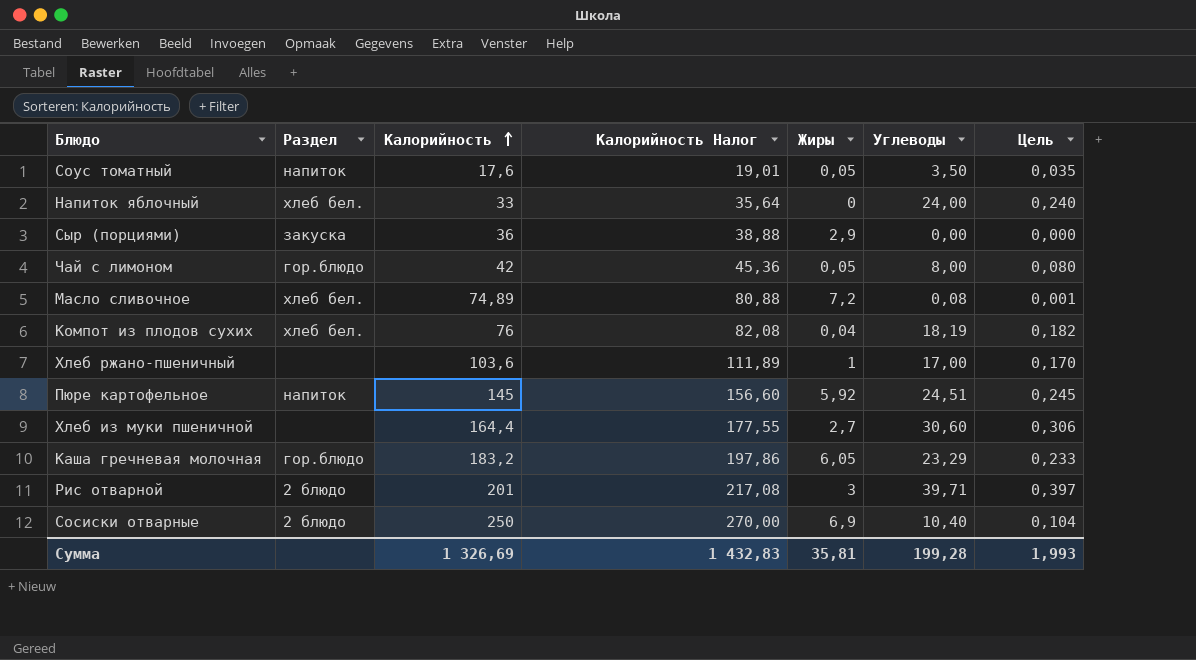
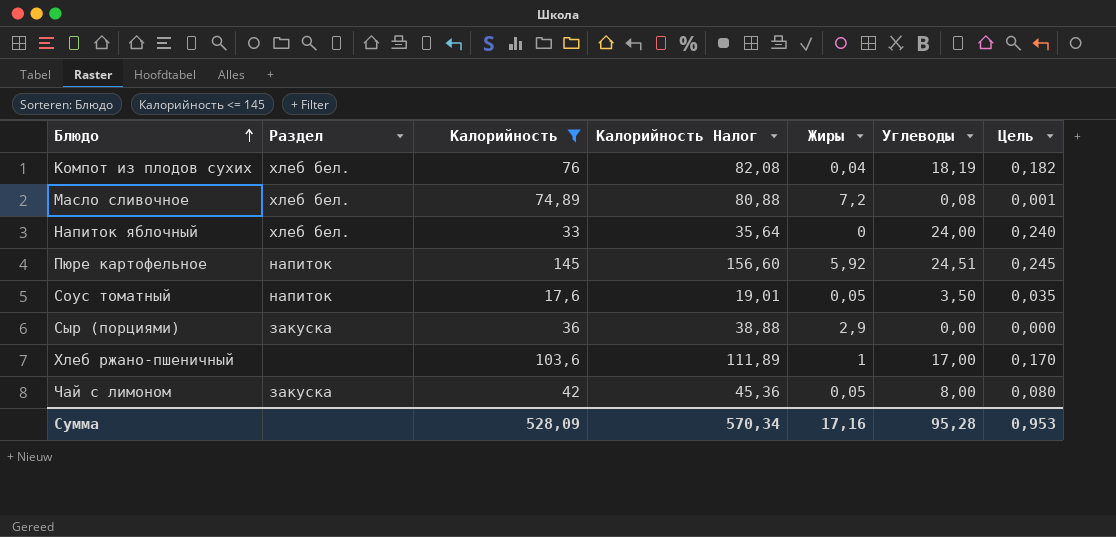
filter: none -> Калорийность <= 145
row order: Калорийность ascending -> Блюдо ascending
Чай с лимоном | Раздел: гор.блюдо -> закуска
Сумма | Калорийность: 1 326,69 -> 528,09
Сумма | Калорийность Налог: 1 432,83 -> 570,34
Сумма | Жиры: 35,81 -> 17,16
Сумма | Углеводы: 199,28 -> 95,28
Сумма | Цель: 1,993 -> 0,953

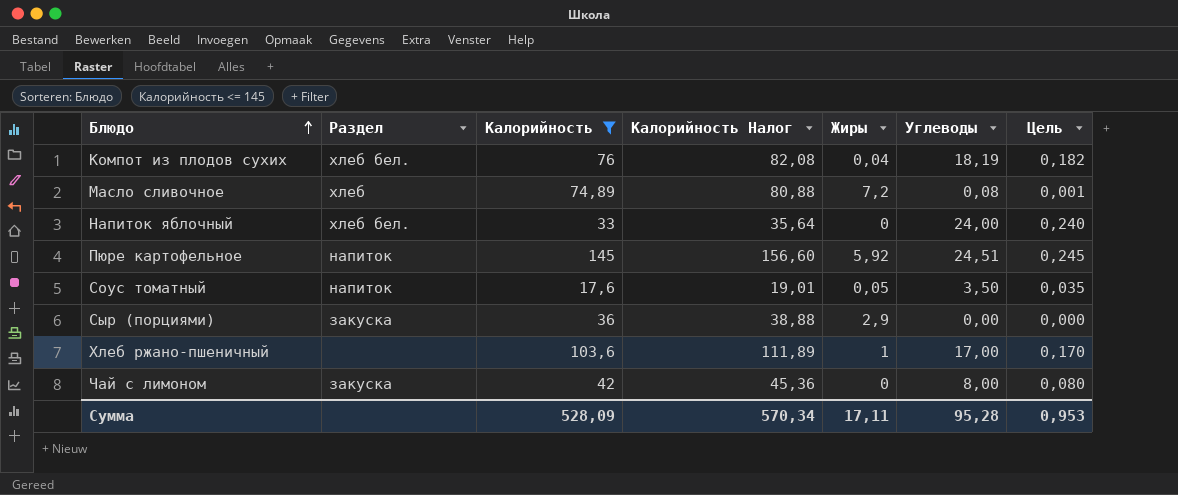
Масло сливочное | Раздел: хлеб бел. -> хлеб
Чай с лимоном | Жиры: 0,05 -> 0
Сумма | Жиры: 17,16 -> 17,11

